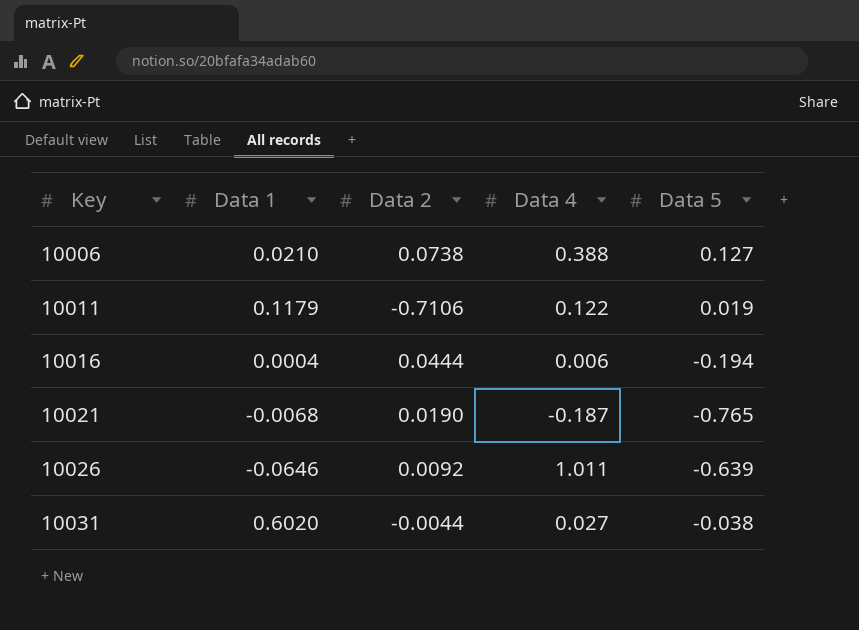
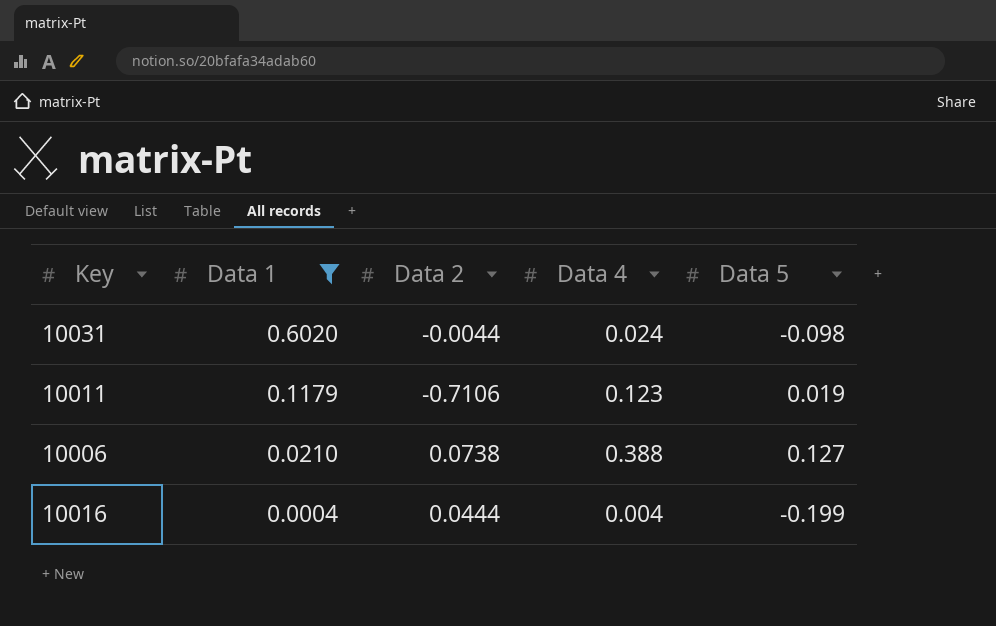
filter: none -> Data 1 >= 0.0004
row order: Key ascending -> Data 1 descending
10031 | Data 4: 0.027 -> 0.024
10031 | Data 5: -0.038 -> -0.098
10011 | Data 4: 0.122 -> 0.123
10016 | Data 4: 0.006 -> 0.004
10016 | Data 5: -0.194 -> -0.199

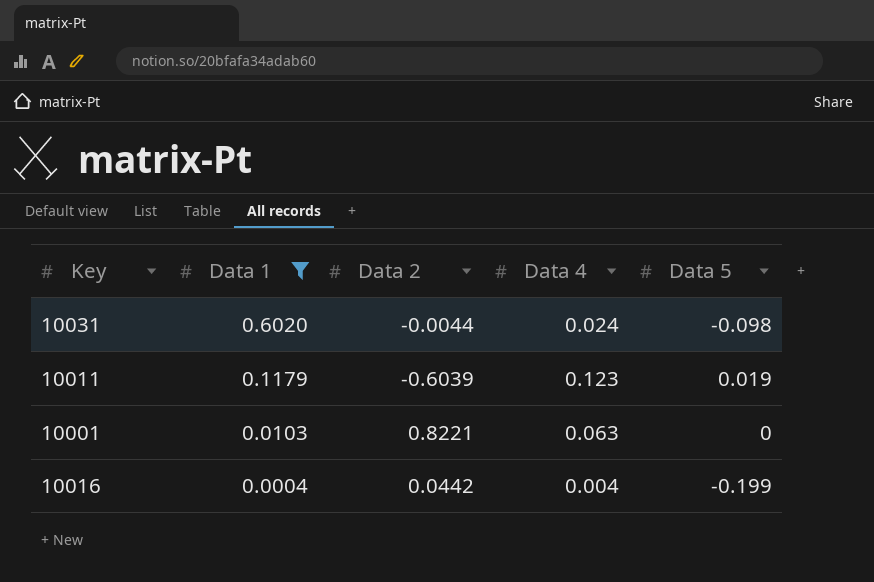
row 10006: 0.0210 | 0.0738 | 0.388 | 0.127 -> none
10011 | Data 2: -0.7106 -> -0.6039
row 10001: none -> 0.0103 | 0.8221 | 0.063 | 0
10016 | Data 2: 0.0444 -> 0.0442

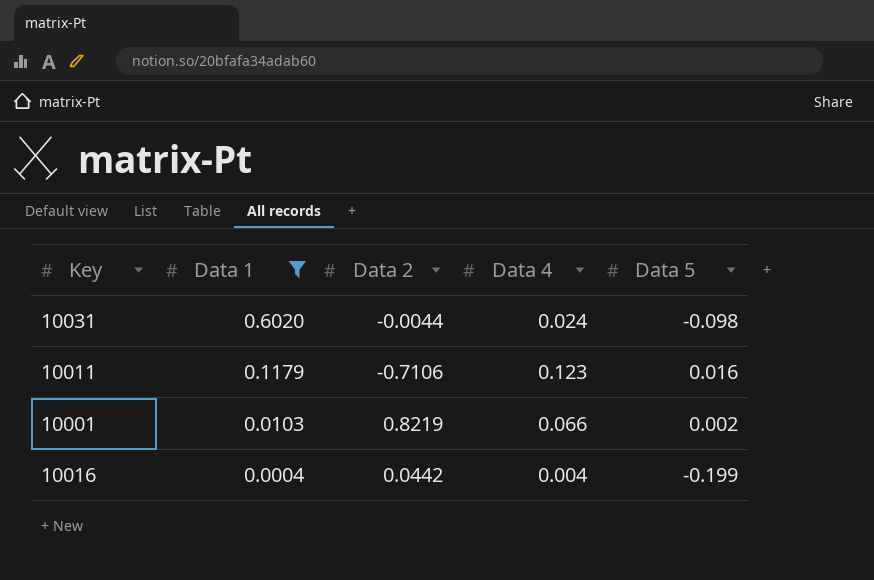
10011 | Data 2: -0.6039 -> -0.7106
10011 | Data 5: 0.019 -> 0.016
10001 | Data 2: 0.8221 -> 0.8219
10001 | Data 4: 0.063 -> 0.066
10001 | Data 5: 0 -> 0.002

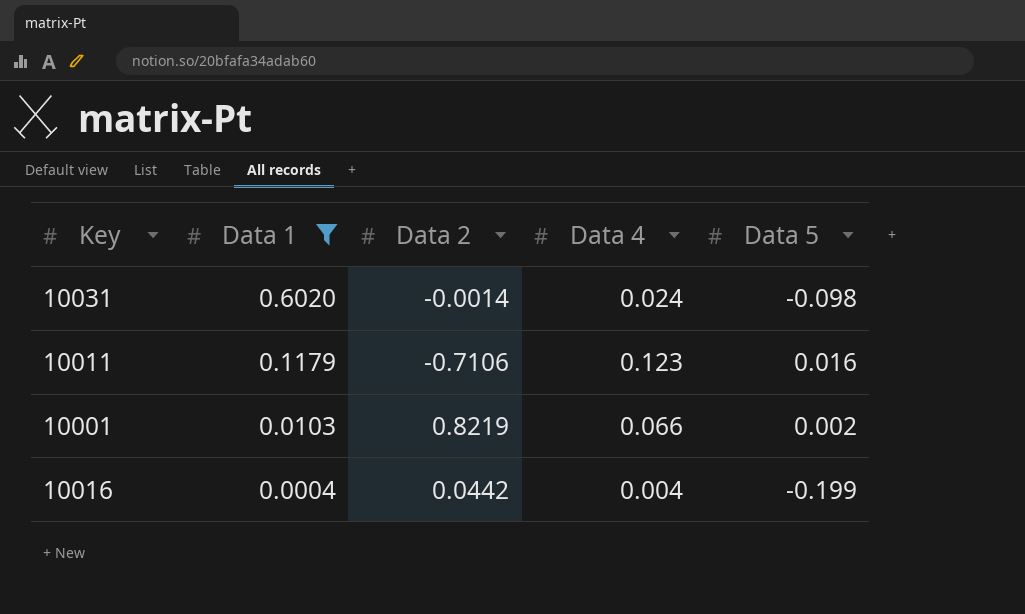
10031 | Data 2: -0.0044 -> -0.0014

